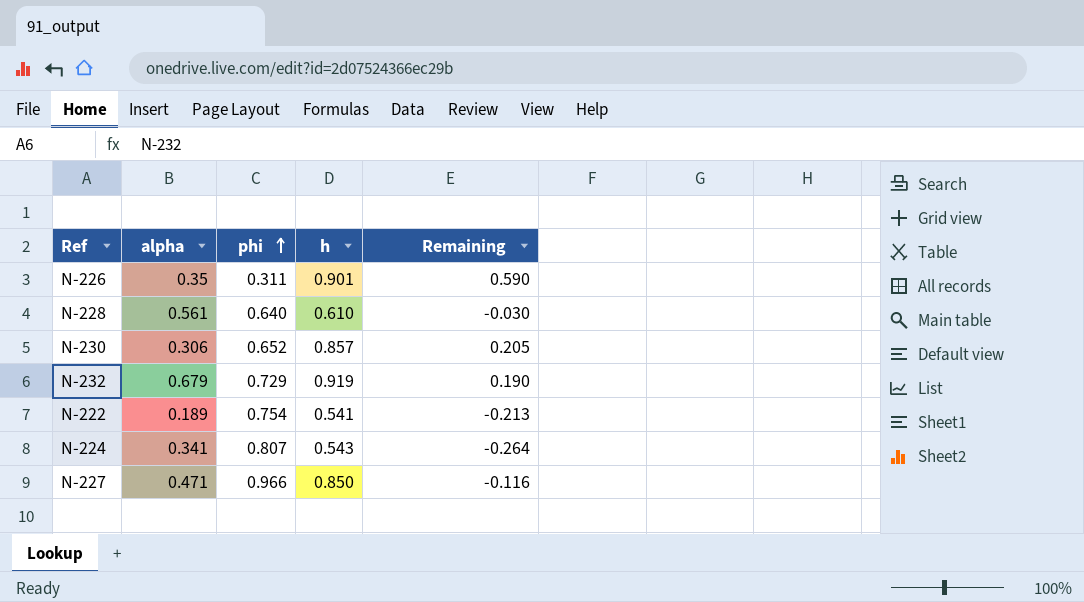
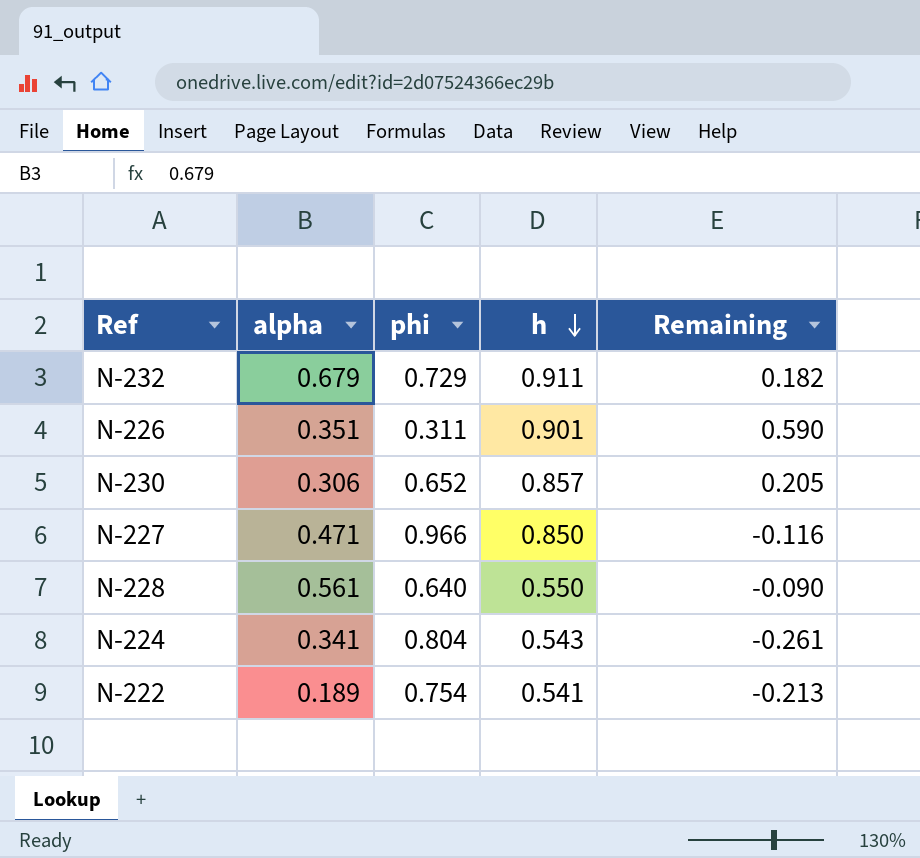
row order: phi ascending -> h descending
N-232 | h: 0.919 -> 0.911
N-232 | Remaining: 0.190 -> 0.182
N-226 | alpha: 0.35 -> 0.351
N-228 | h: 0.610 -> 0.550
N-228 | Remaining: -0.030 -> -0.090
N-224 | phi: 0.807 -> 0.804
N-224 | Remaining: -0.264 -> -0.261

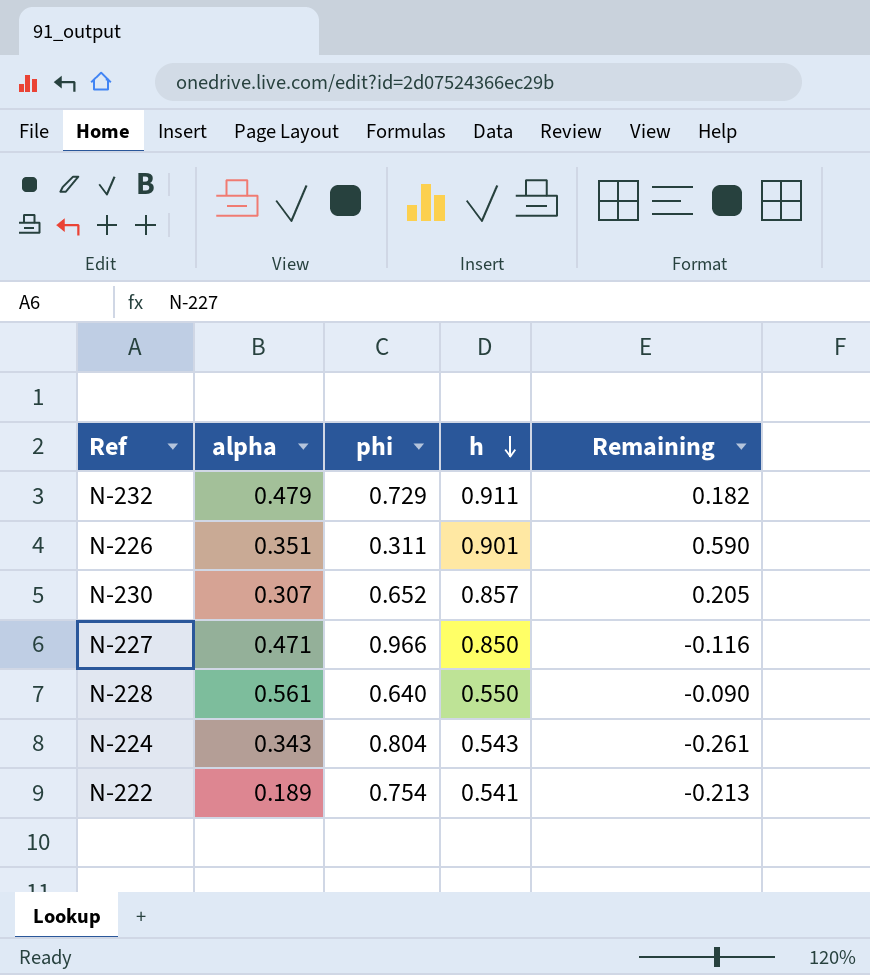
N-232 | alpha: 0.679 -> 0.479
N-230 | alpha: 0.306 -> 0.307
N-224 | alpha: 0.341 -> 0.343

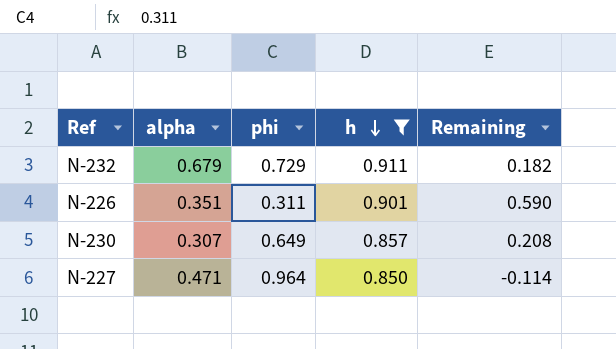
filter: none -> h >= 0.850
N-232 | alpha: 0.479 -> 0.679
N-230 | phi: 0.652 -> 0.649
N-230 | Remaining: 0.205 -> 0.208
N-227 | phi: 0.966 -> 0.964
N-227 | Remaining: -0.116 -> -0.114

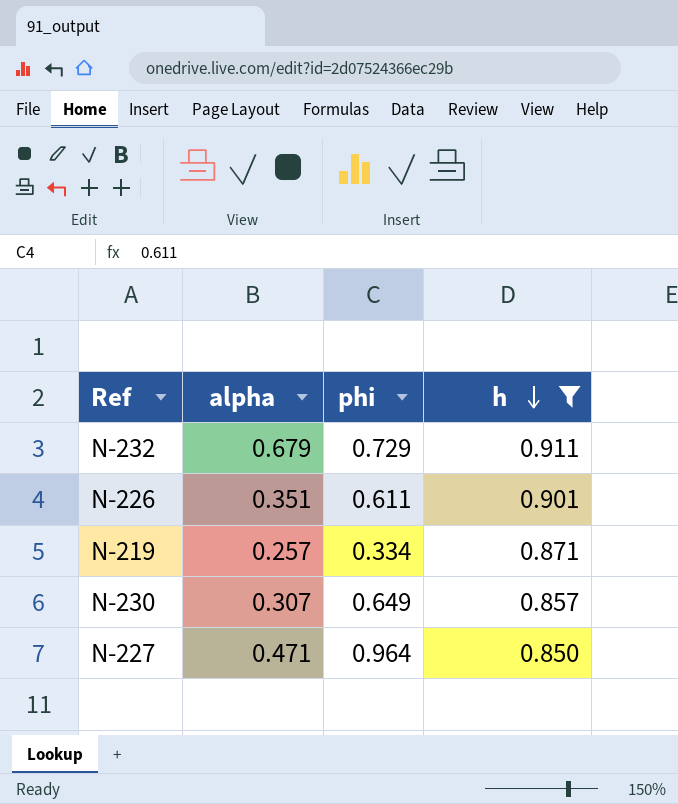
column Remaining | formula: [h] - [phi] -> none
N-226 | phi: 0.311 -> 0.611
row N-219: none -> 0.257 | 0.334 | 0.871

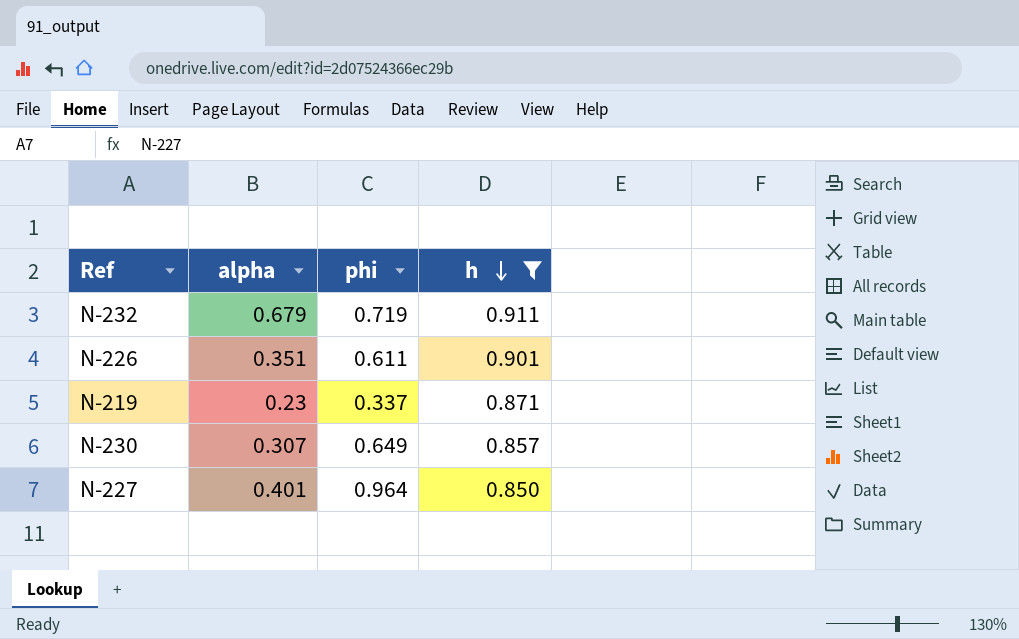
N-232 | phi: 0.729 -> 0.719
N-219 | alpha: 0.257 -> 0.23
N-219 | phi: 0.334 -> 0.337
N-227 | alpha: 0.471 -> 0.401

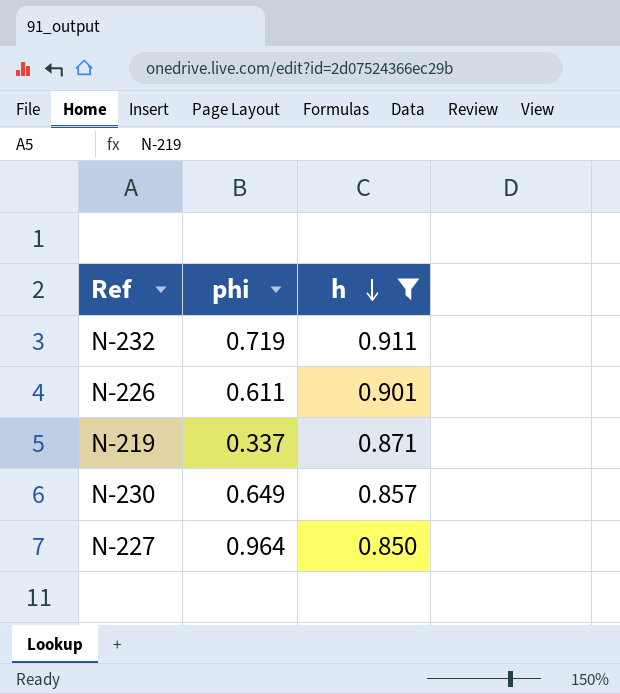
column alpha | position: 2 -> none

